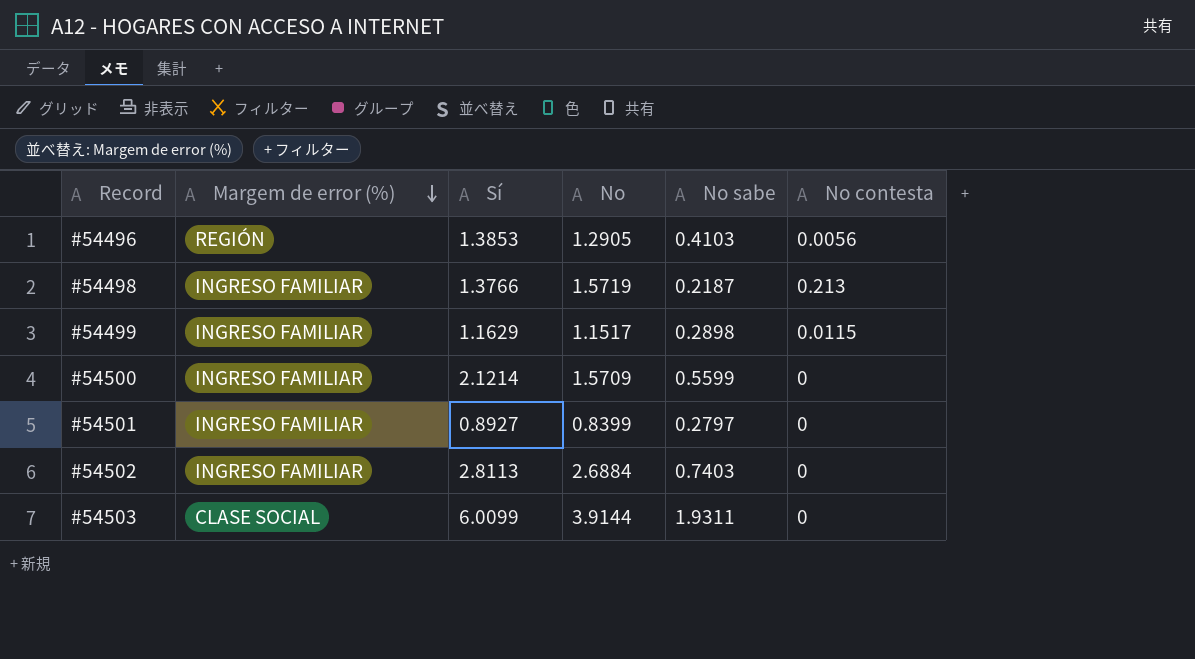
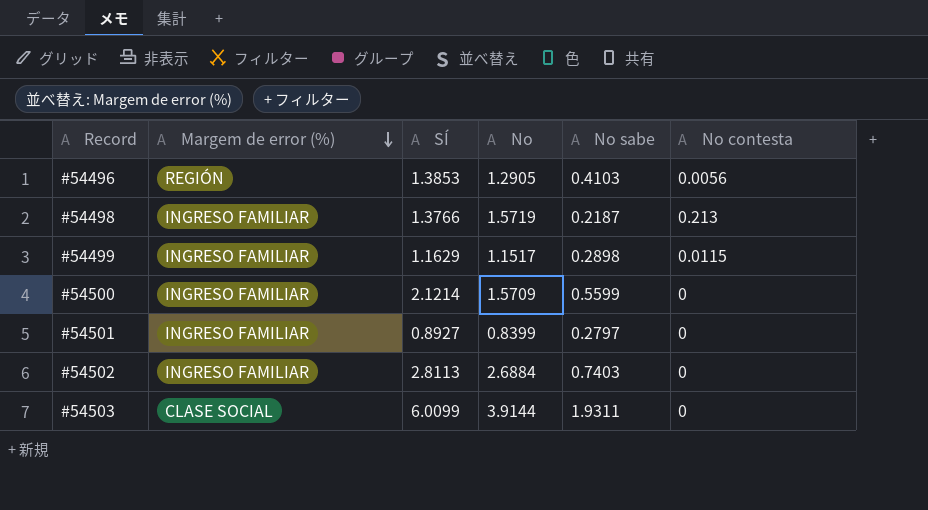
column name: Sí -> SÍ

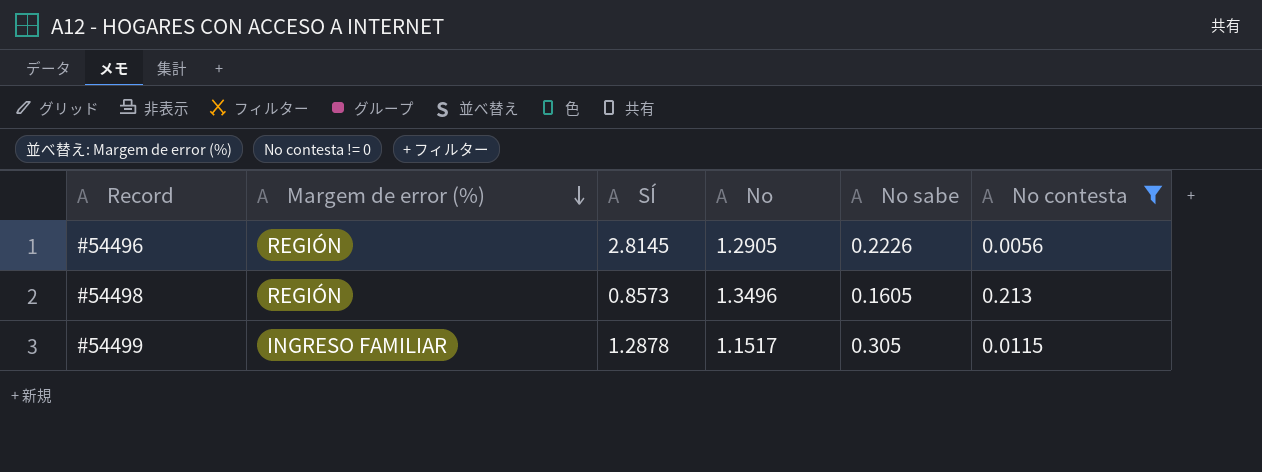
filter: none -> No contesta != 0
#54496 | SÍ: 1.3853 -> 2.8145
#54496 | No sabe: 0.4103 -> 0.2226
#54498 | Margem de error (%): INGRESO FAMILIAR -> REGIÓN
#54498 | SÍ: 1.3766 -> 0.8573
#54498 | No: 1.5719 -> 1.3496
#54498 | No sabe: 0.2187 -> 0.1605
#54499 | SÍ: 1.1629 -> 1.2878
#54499 | No sabe: 0.2898 -> 0.305

